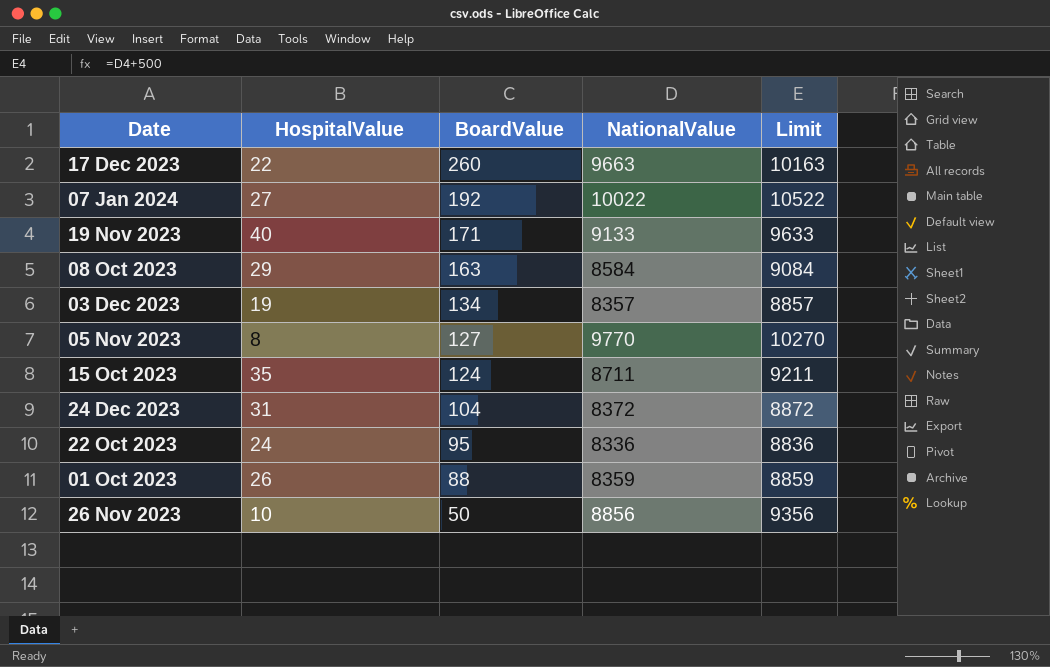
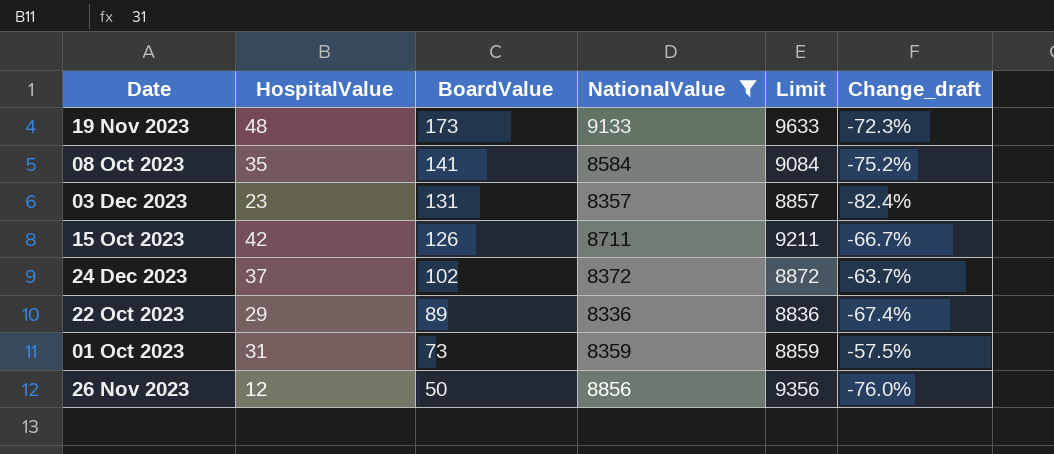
filter: none -> NationalValue <= 9133
column Change_draft | formula: none -> ([HospitalValue] - [BoardValue]) / [BoardValue]
19 Nov 2023 | HospitalValue: 40 -> 48
19 Nov 2023 | BoardValue: 171 -> 173
08 Oct 2023 | HospitalValue: 29 -> 35
08 Oct 2023 | BoardValue: 163 -> 141
03 Dec 2023 | HospitalValue: 19 -> 23
03 Dec 2023 | BoardValue: 134 -> 131
15 Oct 2023 | HospitalValue: 35 -> 42
15 Oct 2023 | BoardValue: 124 -> 126
24 Dec 2023 | HospitalValue: 31 -> 37
24 Dec 2023 | BoardValue: 104 -> 102
22 Oct 2023 | HospitalValue: 24 -> 29
22 Oct 2023 | BoardValue: 95 -> 89
01 Oct 2023 | HospitalValue: 26 -> 31
01 Oct 2023 | BoardValue: 88 -> 73
26 Nov 2023 | HospitalValue: 10 -> 12

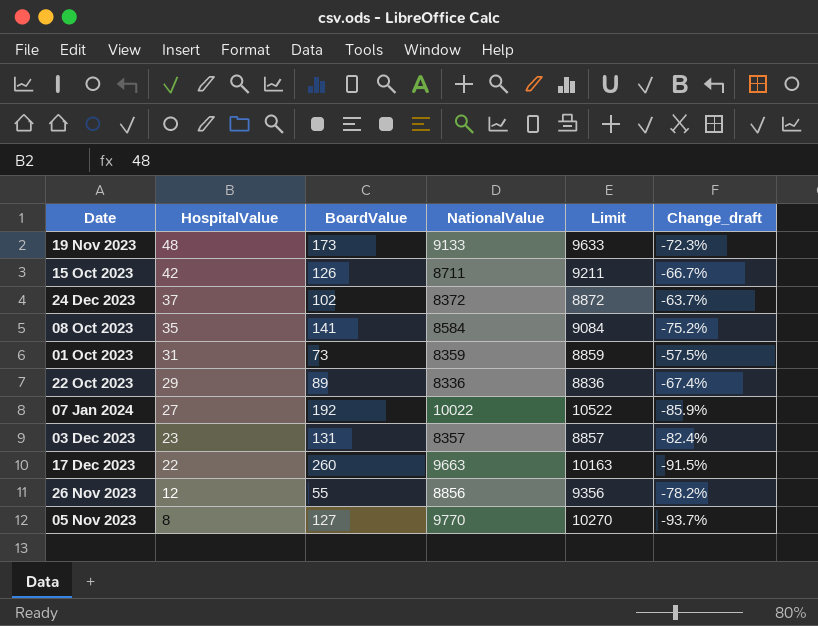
filter: NationalValue <= 9133 -> none
row order: BoardValue descending -> HospitalValue descending
26 Nov 2023 | BoardValue: 50 -> 55
26 Nov 2023 | Change_draft: -76.0% -> -78.2%

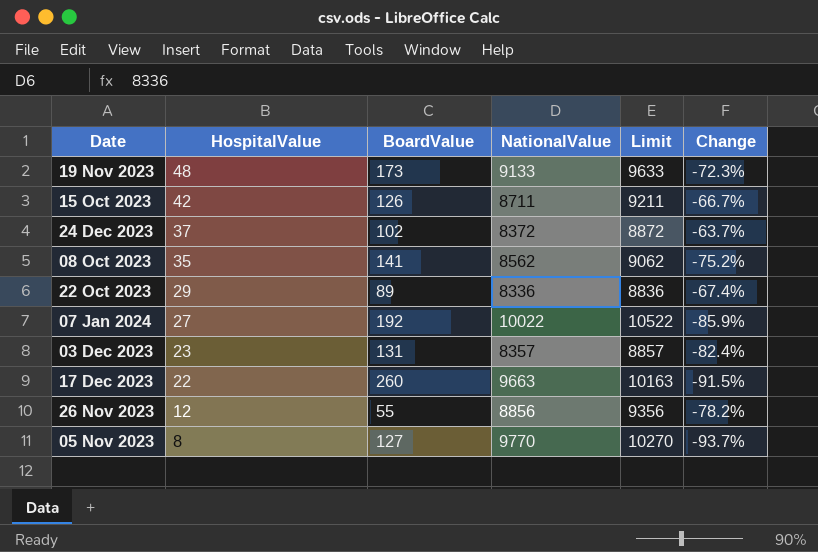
column name: Change_draft -> Change
row 01 Oct 2023: 31 | 73 | 8359 | 8859 | -57.5% -> none
08 Oct 2023 | NationalValue: 8584 -> 8562
08 Oct 2023 | Limit: 9084 -> 9062

